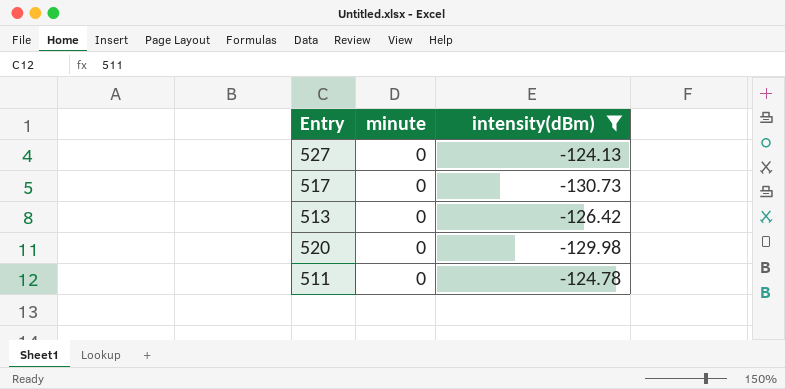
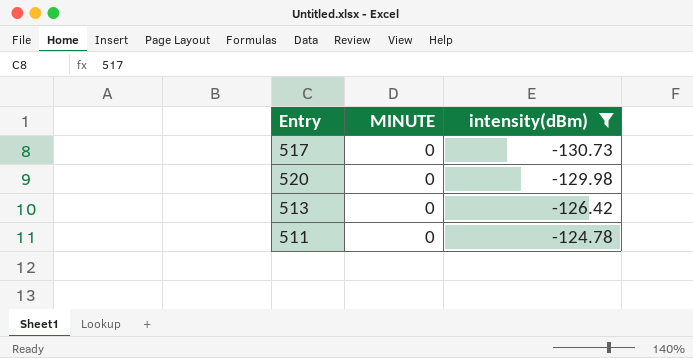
row order: none -> intensity(dBm) ascending
column name: minute -> MINUTE
row 527: 0 | -124.13 -> none

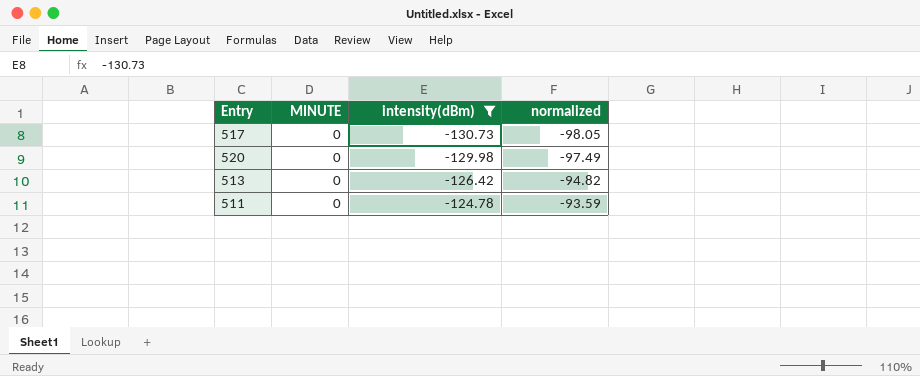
column normalized | formula: none -> [intensity(dBm)] * 0.75

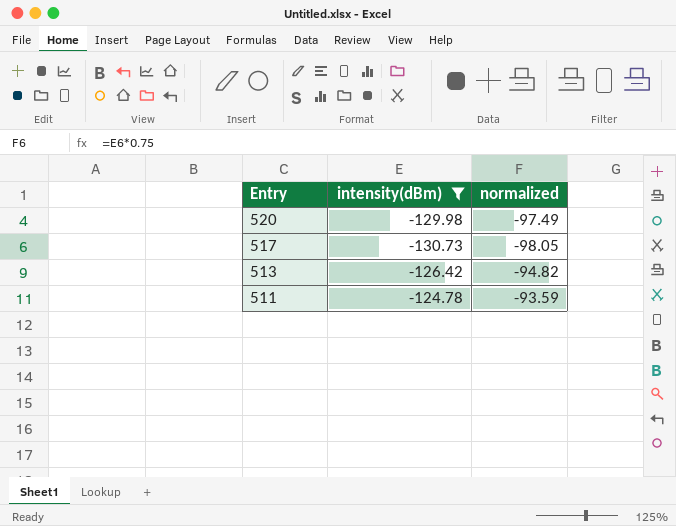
row order: intensity(dBm) ascending -> Entry descending
column MINUTE | position: 2 -> none

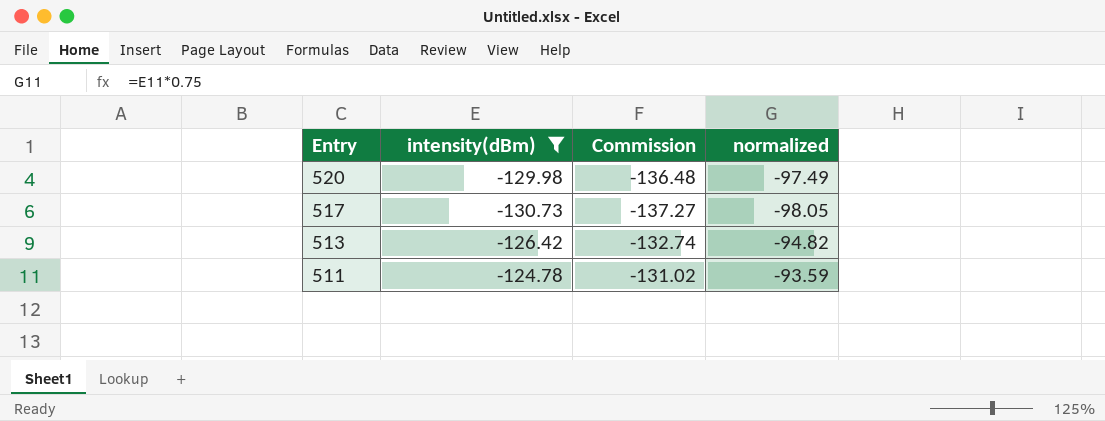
column Commission | formula: none -> [intensity(dBm)] * 1.05

